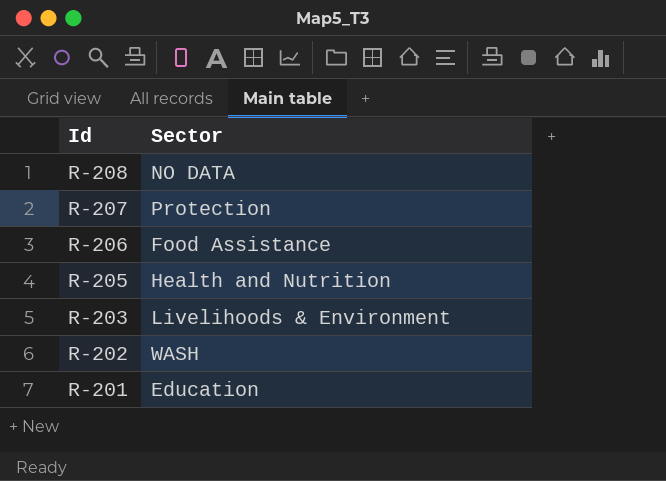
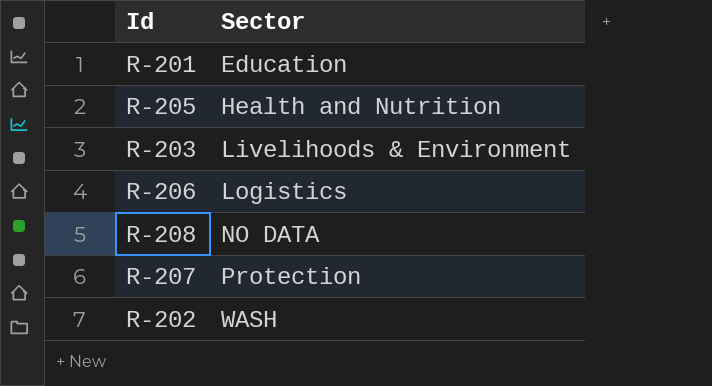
row order: Id descending -> Sector ascending
R-206 | Sector: Food Assistance -> Logistics

